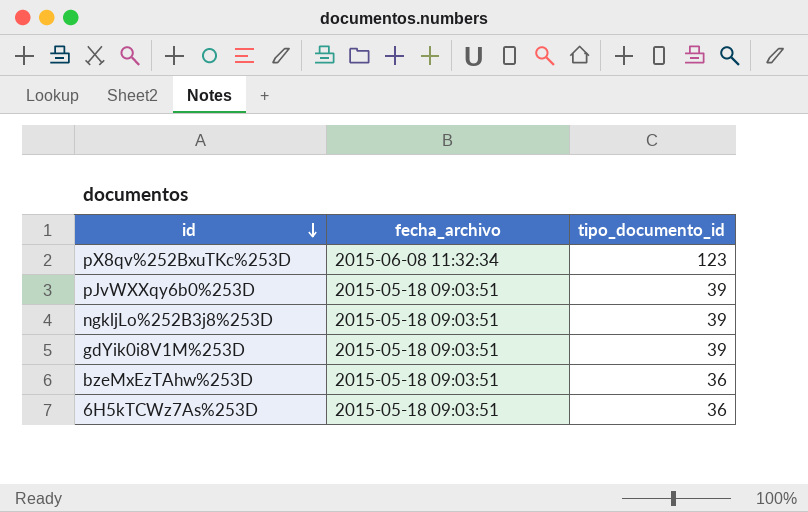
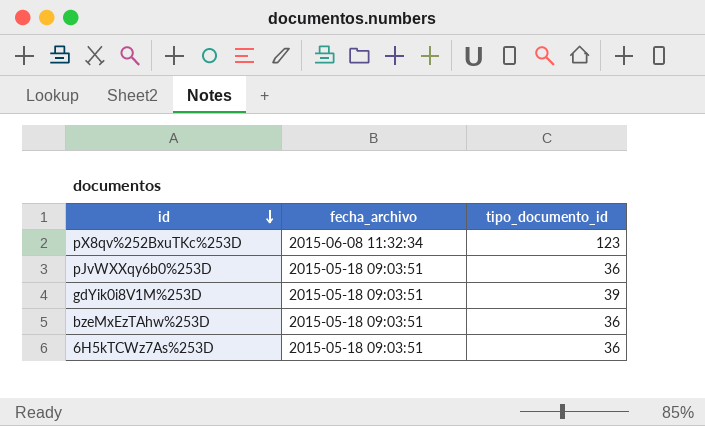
row ngkljLo%252B3j8%253D: 2015-05-18 09:03:51 | 39 -> none
pJvWXXqy6b0%253D | tipo_documento_id: 39 -> 36

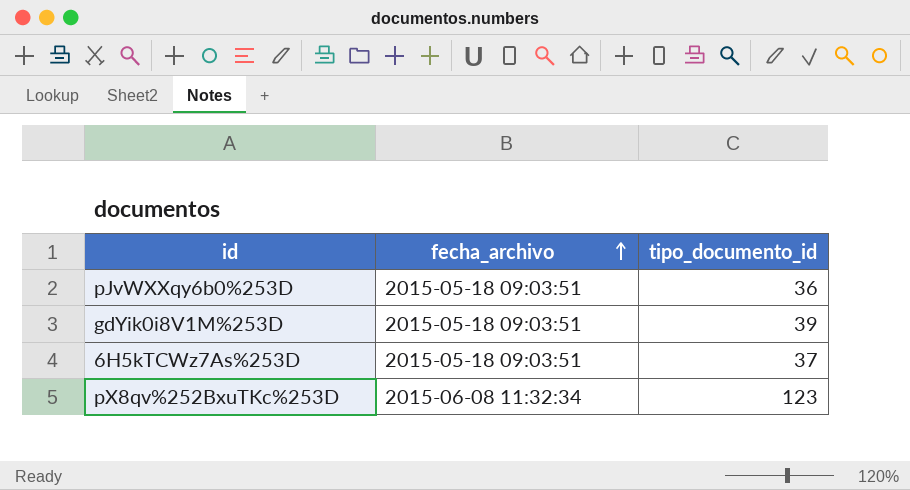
row order: id descending -> fecha_archivo ascending
row bzeMxEzTAhw%253D: 2015-05-18 09:03:51 | 36 -> none
6H5kTCWz7As%253D | tipo_documento_id: 36 -> 37

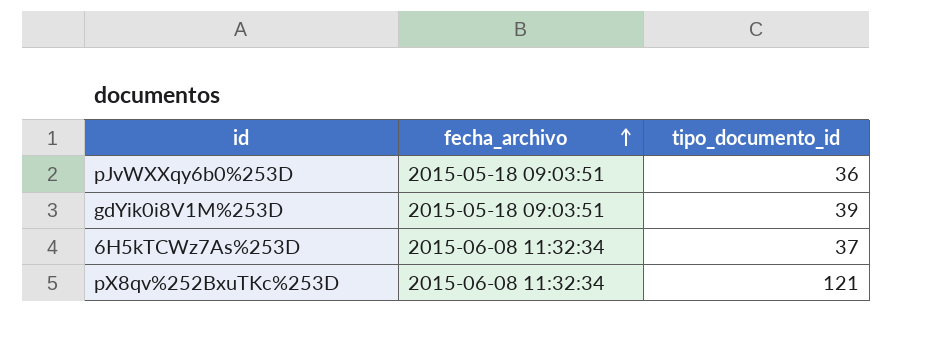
6H5kTCWz7As%253D | fecha_archivo: 2015-05-18 09:03:51 -> 2015-06-08 11:32:34
pX8qv%252BxuTKc%253D | tipo_documento_id: 123 -> 121

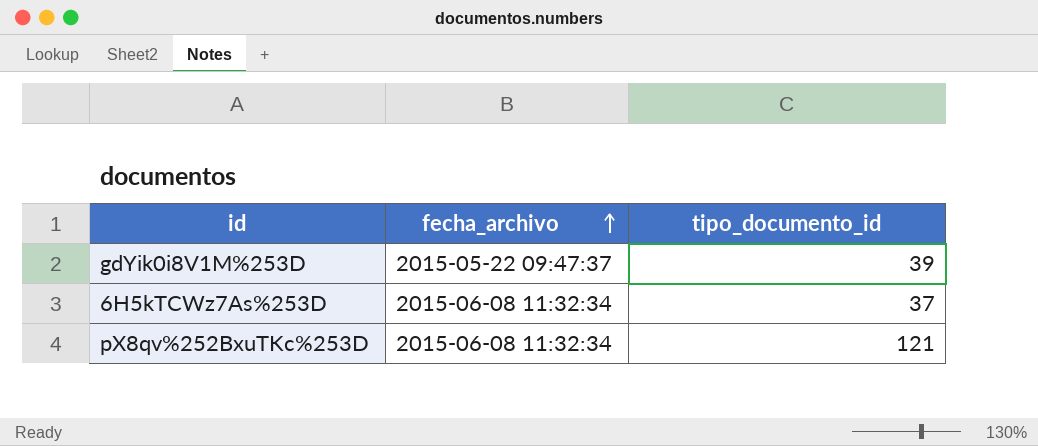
row pJvWXXqy6b0%253D: 2015-05-18 09:03:51 | 36 -> none
gdYik0i8V1M%253D | fecha_archivo: 2015-05-18 09:03:51 -> 2015-05-22 09:47:37

